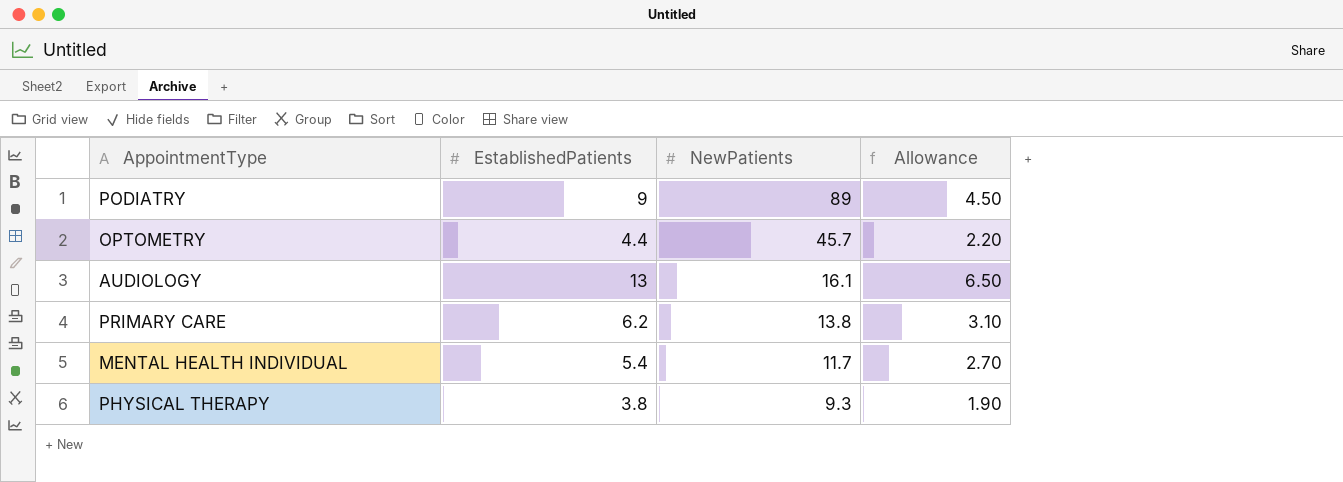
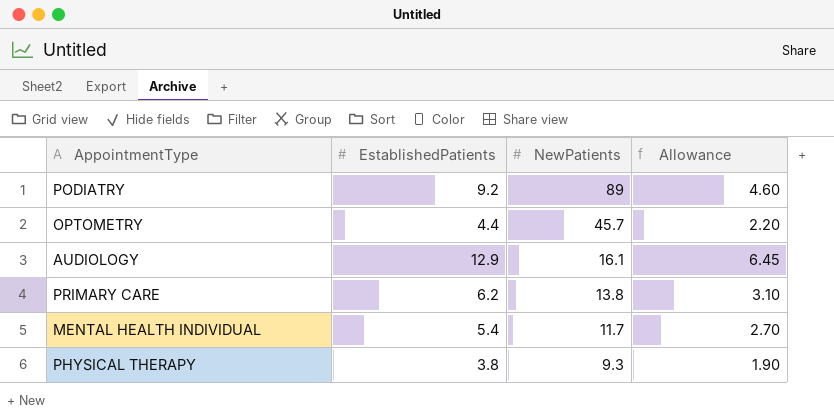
PODIATRY | EstablishedPatients: 9 -> 9.2
PODIATRY | Allowance: 4.50 -> 4.60
AUDIOLOGY | EstablishedPatients: 13 -> 12.9
AUDIOLOGY | Allowance: 6.50 -> 6.45

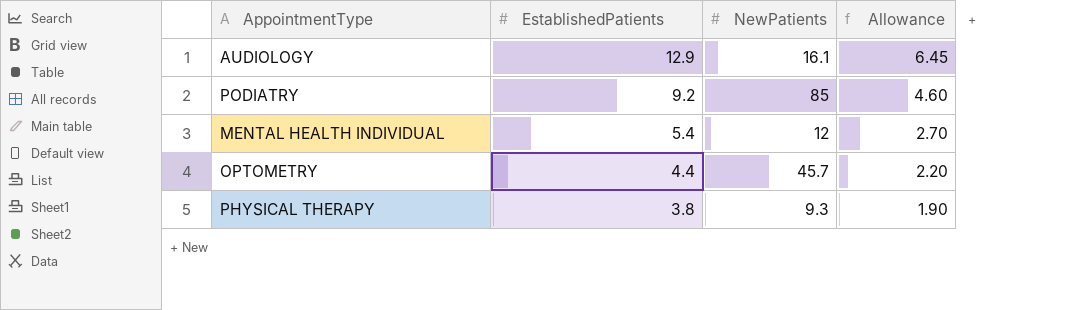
row order: NewPatients descending -> EstablishedPatients descending
row PRIMARY CARE: 6.2 | 13.8 | 3.10 -> none
PODIATRY | NewPatients: 89 -> 85
MENTAL HEALTH INDIVIDUAL | NewPatients: 11.7 -> 12

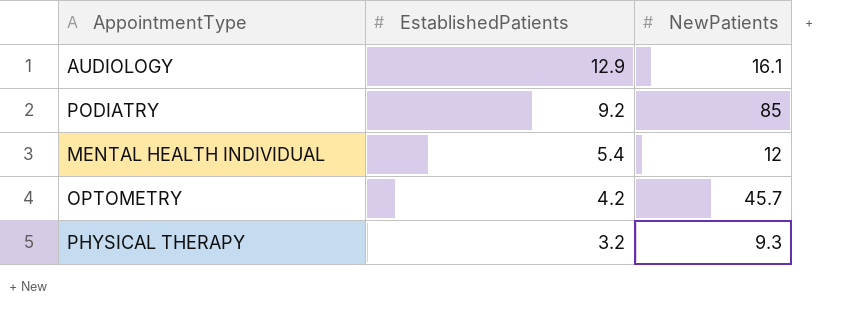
column Allowance | formula: [EstablishedPatients] * 0.5 -> none
OPTOMETRY | EstablishedPatients: 4.4 -> 4.2
PHYSICAL THERAPY | EstablishedPatients: 3.8 -> 3.2

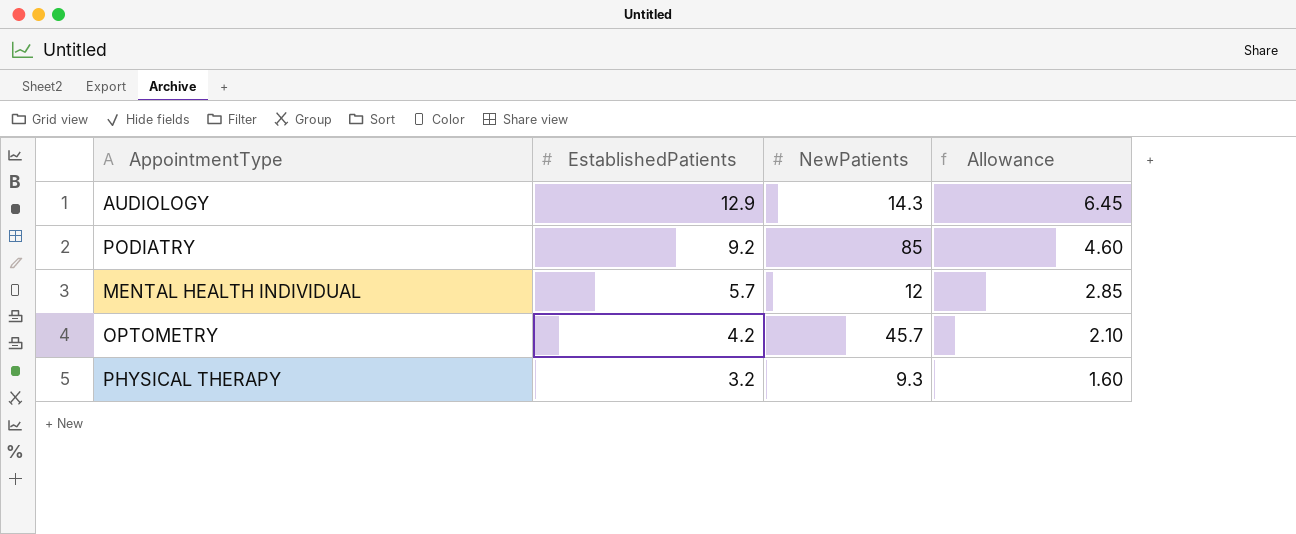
column Allowance | formula: none -> [EstablishedPatients] * 0.5
AUDIOLOGY | NewPatients: 16.1 -> 14.3
MENTAL HEALTH INDIVIDUAL | EstablishedPatients: 5.4 -> 5.7

